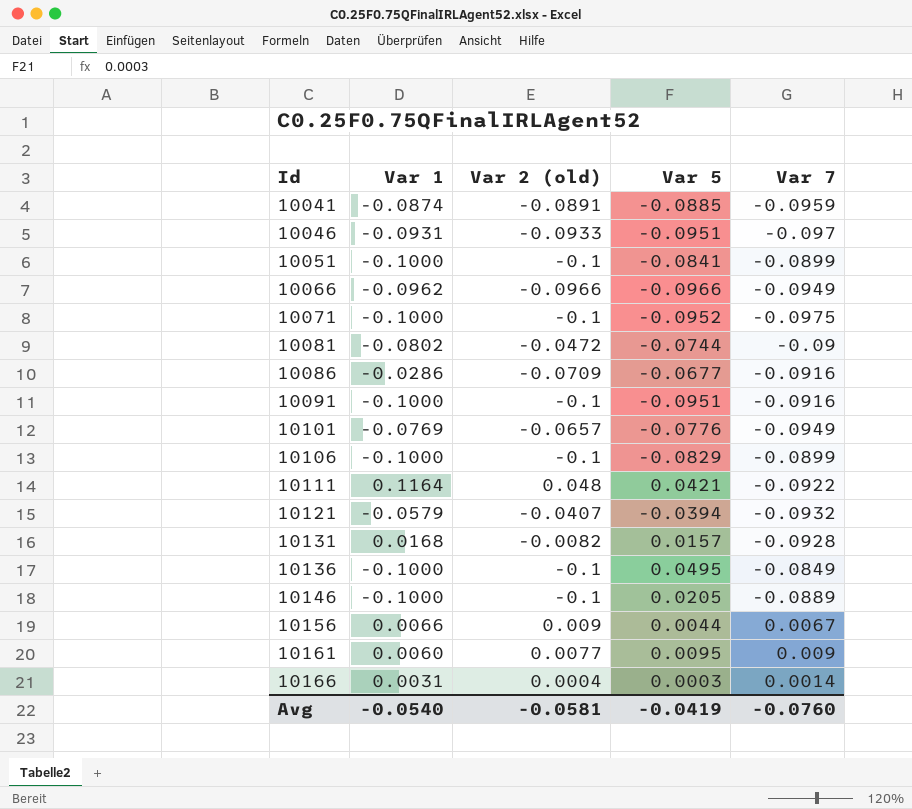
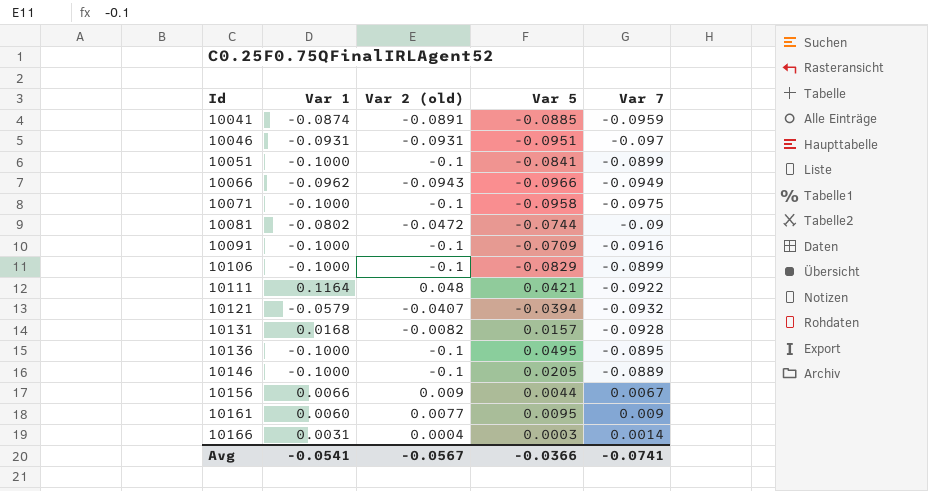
row 10086: -0.0286 | -0.0709 | -0.0677 | -0.0916 -> none
row 10101: -0.0769 | -0.0657 | -0.0776 | -0.0949 -> none
10046 | Var 2 (old): -0.0933 -> -0.0931
10066 | Var 2 (old): -0.0966 -> -0.0943
10071 | Var 5: -0.0952 -> -0.0958
10091 | Var 5: -0.0951 -> -0.0709
10136 | Var 7: -0.0849 -> -0.0895
Avg | Var 1: -0.0540 -> -0.0541
Avg | Var 2 (old): -0.0581 -> -0.0567
Avg | Var 5: -0.0419 -> -0.0366
Avg | Var 7: -0.0760 -> -0.0741

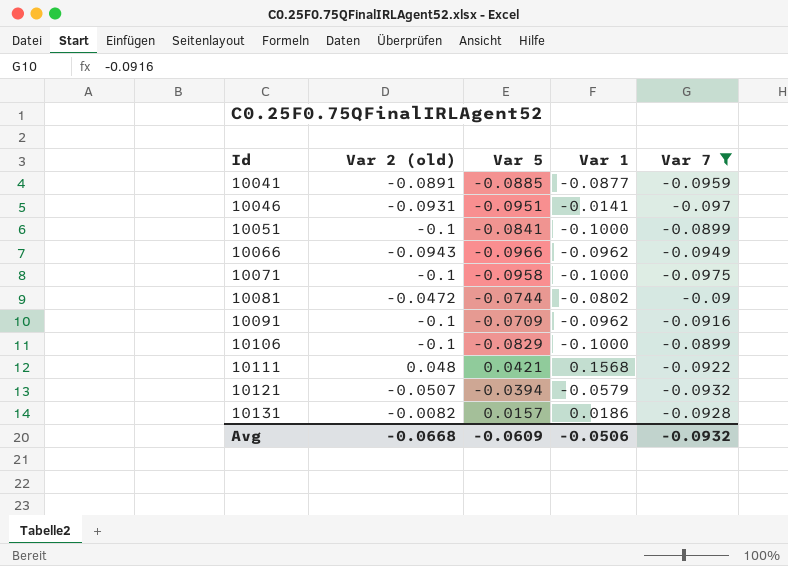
filter: none -> Var 7 <= -0.0899
column Var 1 | position: 2 -> 4
10041 | Var 1: -0.0874 -> -0.0877
10046 | Var 1: -0.0931 -> -0.0141
10091 | Var 1: -0.1000 -> -0.0962
10111 | Var 1: 0.1164 -> 0.1568
10121 | Var 2 (old): -0.0407 -> -0.0507
10131 | Var 1: 0.0168 -> 0.0186
Avg | Var 2 (old): -0.0567 -> -0.0668
Avg | Var 5: -0.0366 -> -0.0609
Avg | Var 1: -0.0541 -> -0.0506
Avg | Var 7: -0.0741 -> -0.0932

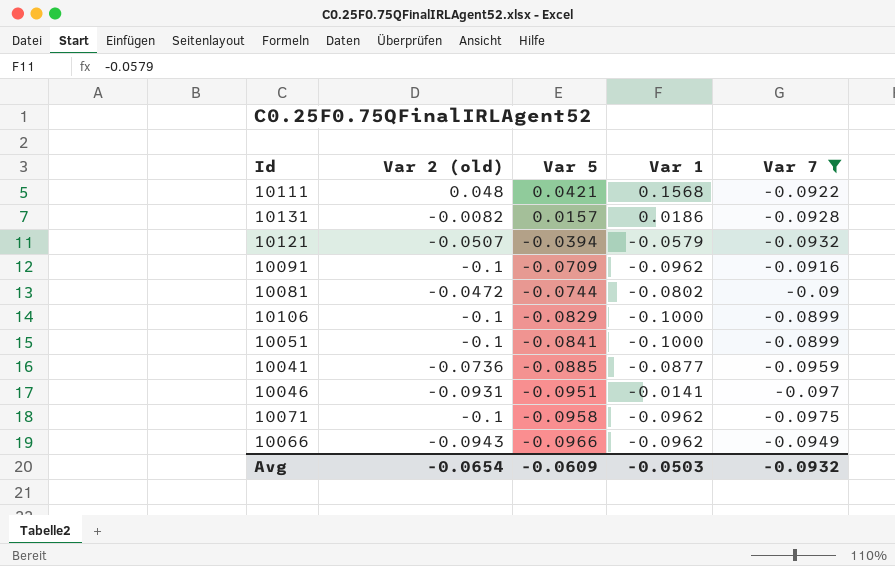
row order: Id ascending -> Var 5 descending
10041 | Var 2 (old): -0.0891 -> -0.0736
10071 | Var 1: -0.1000 -> -0.0962
Avg | Var 2 (old): -0.0668 -> -0.0654
Avg | Var 1: -0.0506 -> -0.0503

